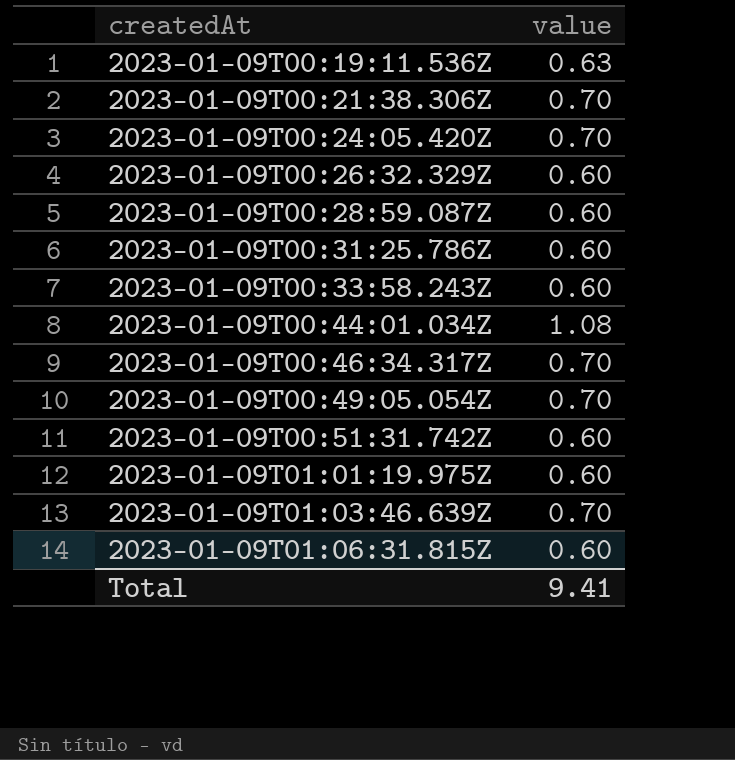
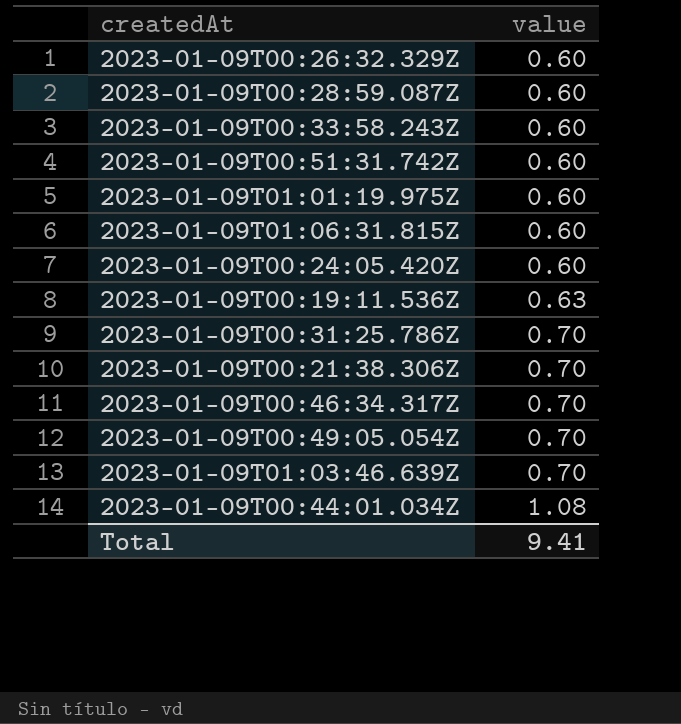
row order: createdAt ascending -> value ascending
2023-01-09T00:24:05.420Z | value: 0.70 -> 0.60
2023-01-09T00:31:25.786Z | value: 0.60 -> 0.70

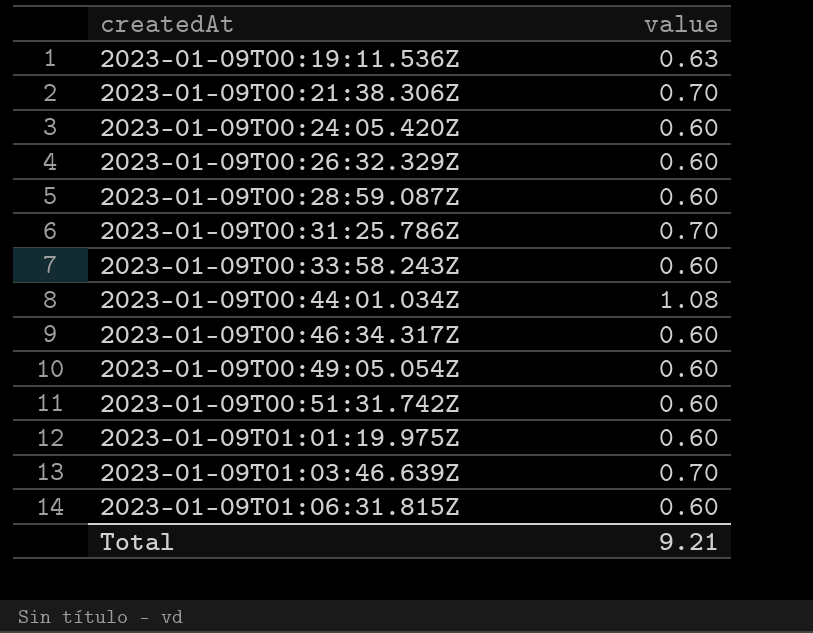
row order: value ascending -> createdAt ascending
2023-01-09T00:46:34.317Z | value: 0.70 -> 0.60
2023-01-09T00:49:05.054Z | value: 0.70 -> 0.60
Total | value: 9.41 -> 9.21

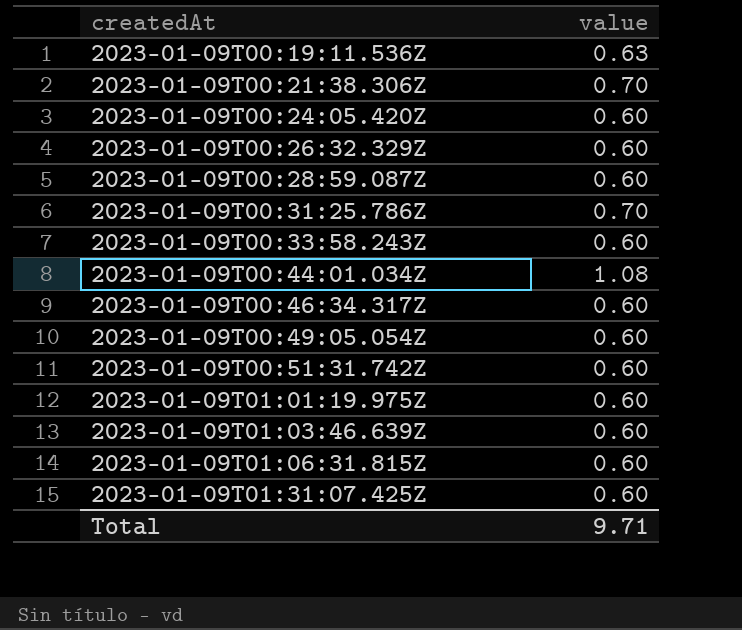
2023-01-09T01:03:46.639Z | value: 0.70 -> 0.60
row 2023-01-09T01:31:07.425Z: none -> 0.60
Total | value: 9.21 -> 9.71

